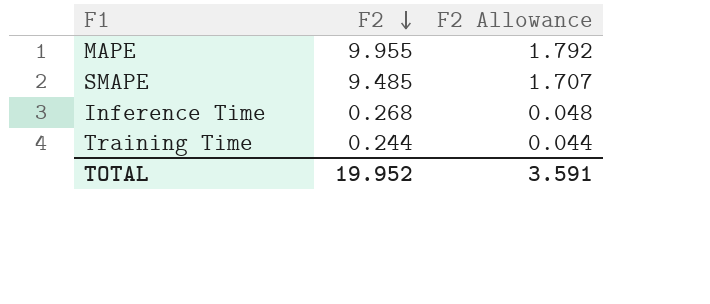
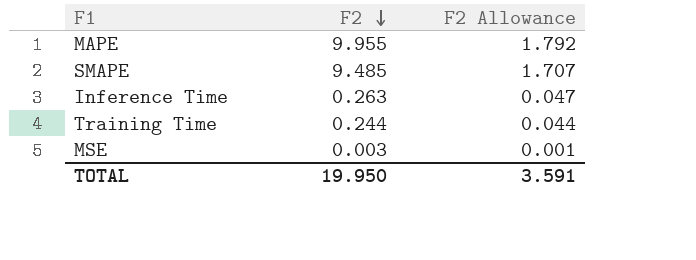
Inference Time | F2: 0.268 -> 0.263
Inference Time | F2 Allowance: 0.048 -> 0.047
row MSE: none -> 0.003 | 0.001
TOTAL | F2: 19.952 -> 19.950

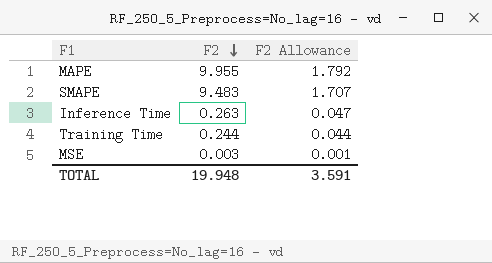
SMAPE | F2: 9.485 -> 9.483
TOTAL | F2: 19.950 -> 19.948

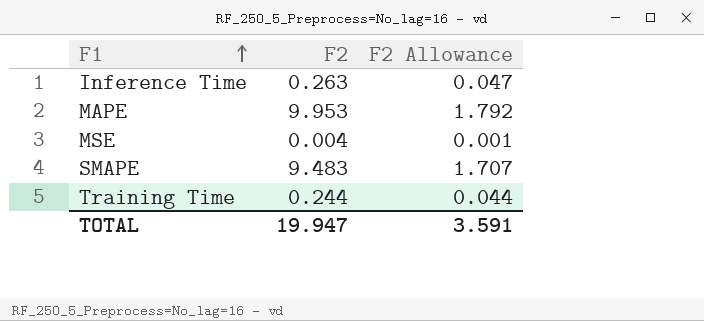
row order: F2 descending -> F1 ascending
MAPE | F2: 9.955 -> 9.953
MSE | F2: 0.003 -> 0.004
TOTAL | F2: 19.948 -> 19.947

